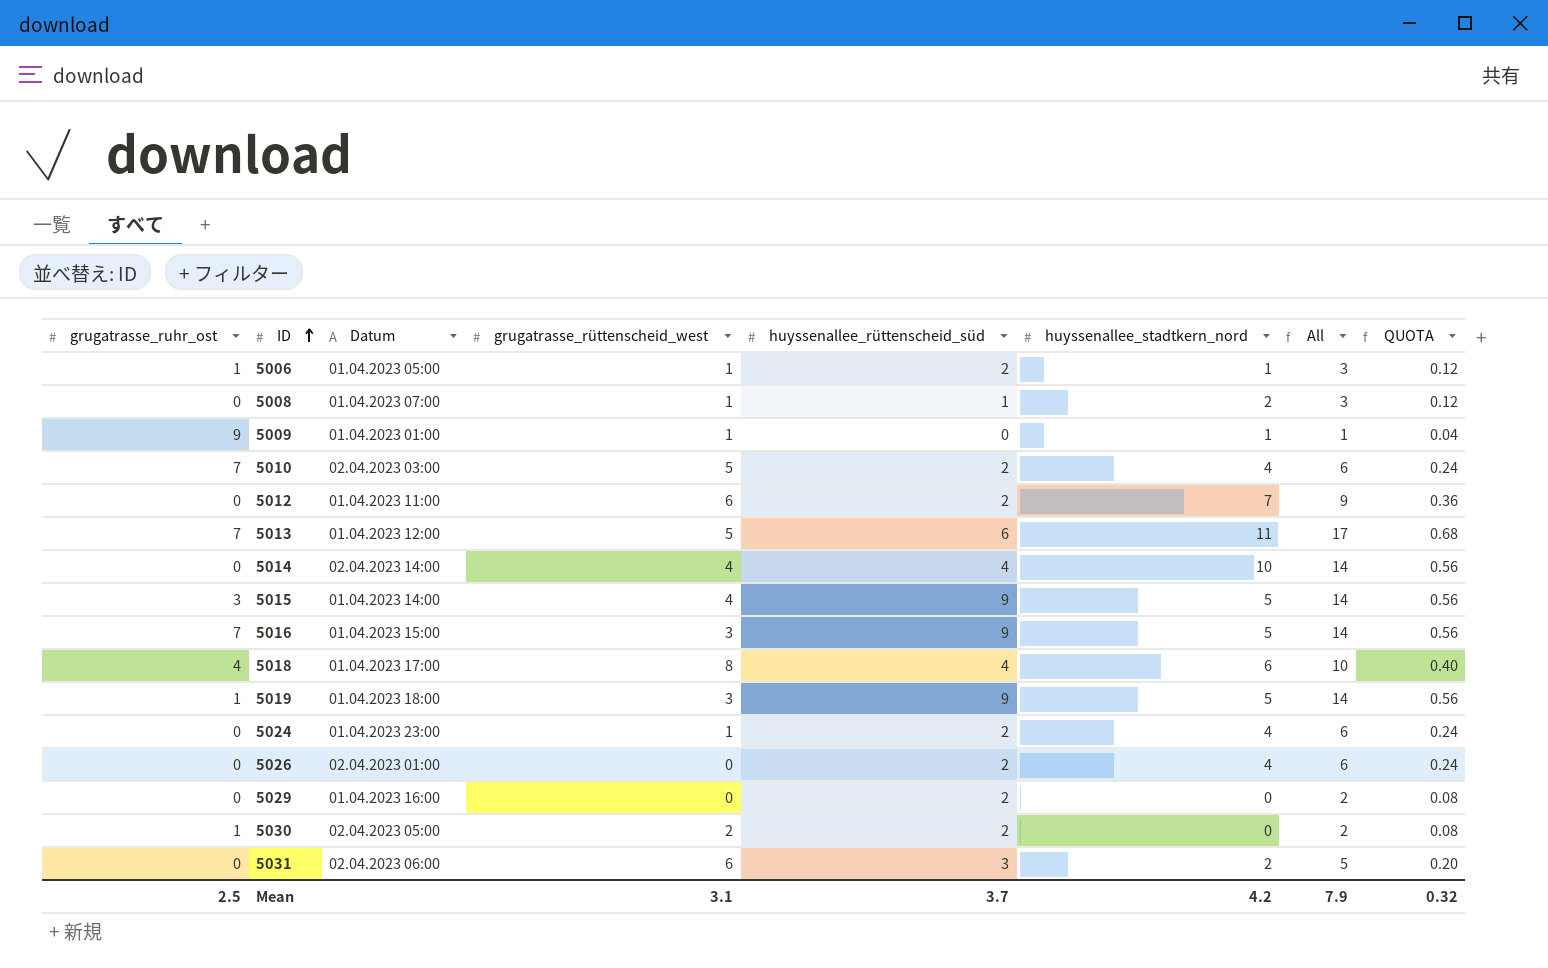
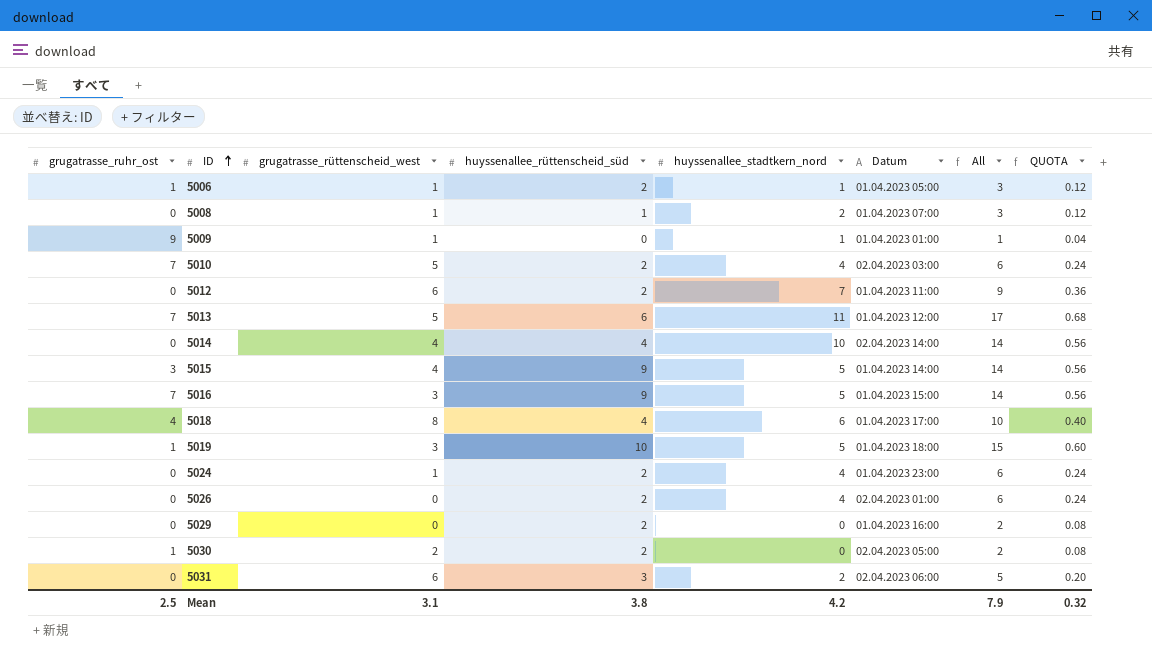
column Datum | position: 3 -> 6
5019 | huyssenallee_rüttenscheid_süd: 9 -> 10
5019 | All: 14 -> 15
5019 | QUOTA: 0.56 -> 0.60
Mean | huyssenallee_rüttenscheid_süd: 3.7 -> 3.8

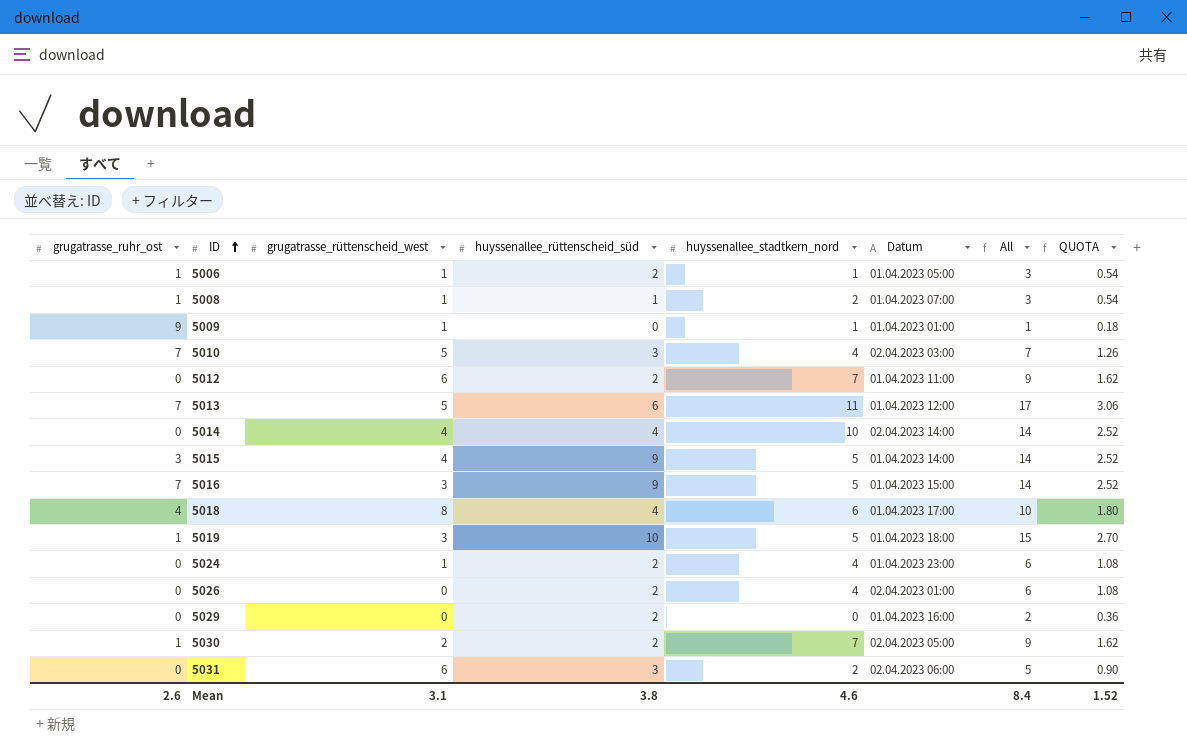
column QUOTA | formula: [All] * 0.04 -> [All] * 0.18
5008 | grugatrasse_ruhr_ost: 0 -> 1
5010 | huyssenallee_rüttenscheid_süd: 2 -> 3
5010 | All: 6 -> 7
5030 | huyssenallee_stadtkern_nord: 0 -> 7
5030 | All: 2 -> 9
Mean | grugatrasse_ruhr_ost: 2.5 -> 2.6
Mean | huyssenallee_stadtkern_nord: 4.2 -> 4.6
Mean | All: 7.9 -> 8.4
Mean | QUOTA: 0.32 -> 1.52

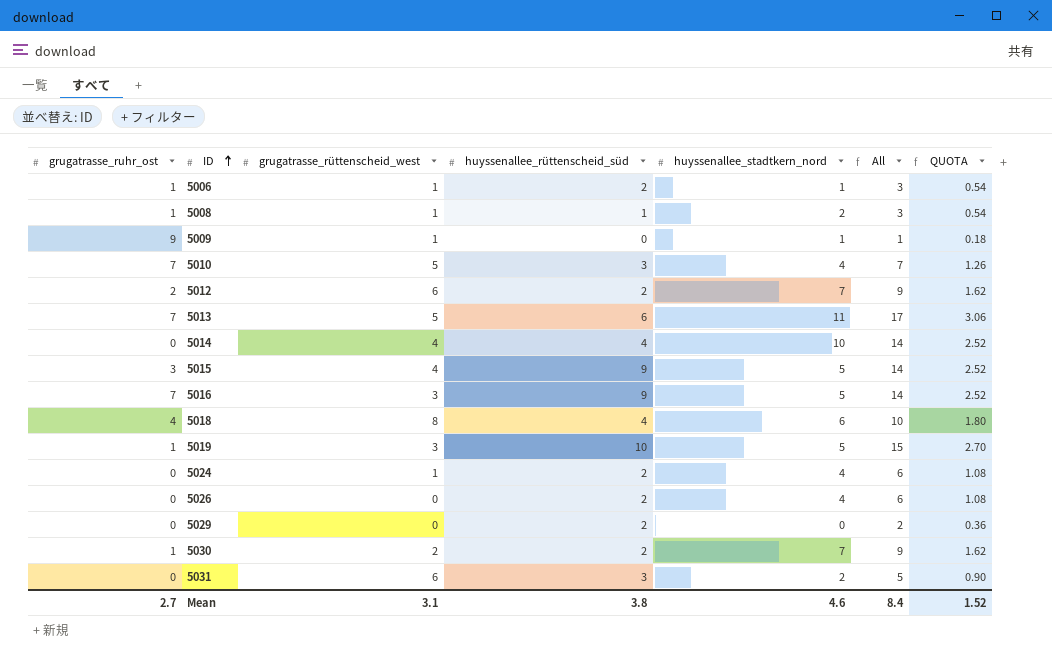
column Datum | position: 6 -> none
5012 | grugatrasse_ruhr_ost: 0 -> 2
Mean | grugatrasse_ruhr_ost: 2.6 -> 2.7

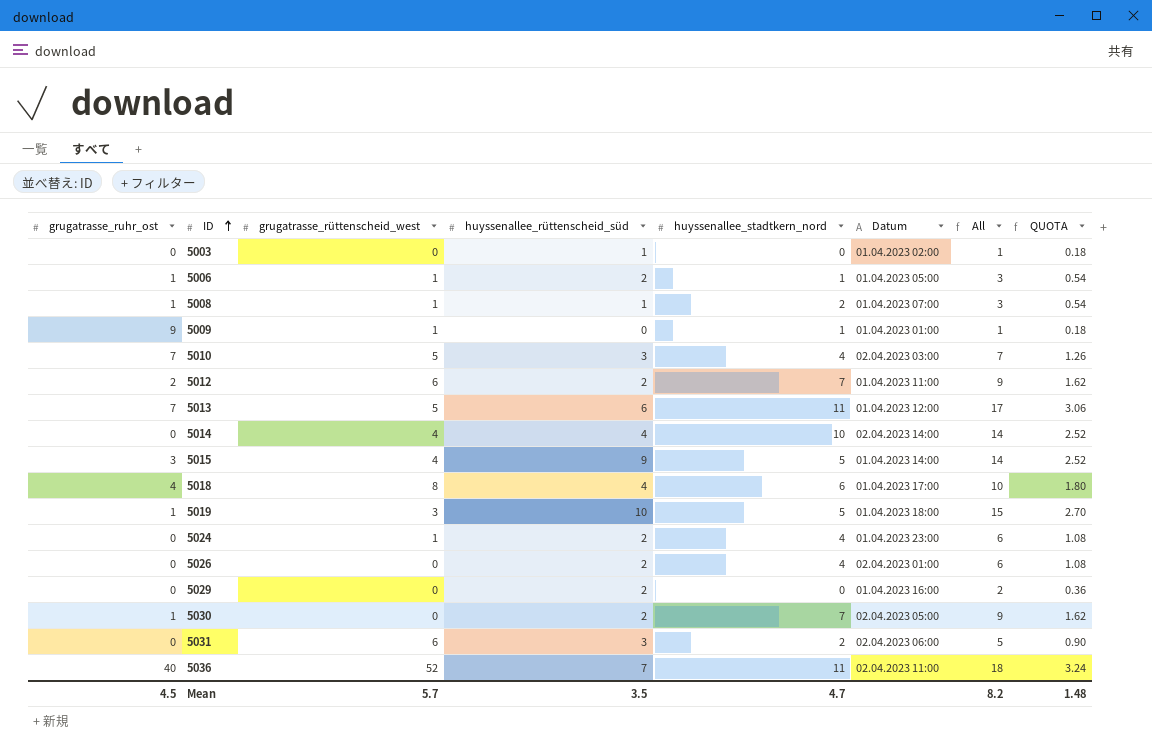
column Datum | position: none -> 6
row 5016: 7 | 3 | 9 | 5 | 14 | 2.52 -> none
row 5003: none -> 0 | 0 | 1 | 0 | 01.04.2023 02:00 | 1 | 0.18
5030 | grugatrasse_rüttenscheid_west: 2 -> 0
row 5036: none -> 40 | 52 | 7 | 11 | 02.04.2023 11:00 | 18 | 3.24
Mean | grugatrasse_ruhr_ost: 2.7 -> 4.5
Mean | grugatrasse_rüttenscheid_west: 3.1 -> 5.7
Mean | huyssenallee_rüttenscheid_süd: 3.8 -> 3.5
Mean | huyssenallee_stadtkern_nord: 4.6 -> 4.7
Mean | All: 8.4 -> 8.2
Mean | QUOTA: 1.52 -> 1.48

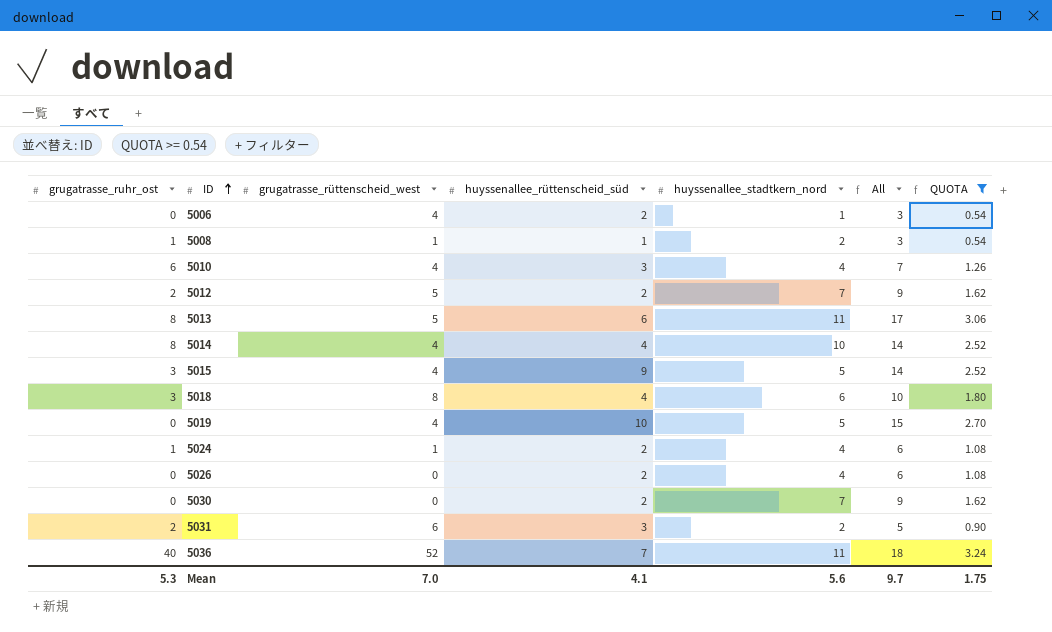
filter: none -> QUOTA >= 0.54
column Datum | position: 6 -> none
5006 | grugatrasse_ruhr_ost: 1 -> 0
5006 | grugatrasse_rüttenscheid_west: 1 -> 4
5010 | grugatrasse_ruhr_ost: 7 -> 6
5010 | grugatrasse_rüttenscheid_west: 5 -> 4
5012 | grugatrasse_rüttenscheid_west: 6 -> 5
5013 | grugatrasse_ruhr_ost: 7 -> 8
5014 | grugatrasse_ruhr_ost: 0 -> 8
5018 | grugatrasse_ruhr_ost: 4 -> 3
5019 | grugatrasse_ruhr_ost: 1 -> 0
5019 | grugatrasse_rüttenscheid_west: 3 -> 4
5024 | grugatrasse_ruhr_ost: 0 -> 1
5030 | grugatrasse_ruhr_ost: 1 -> 0
5031 | grugatrasse_ruhr_ost: 0 -> 2
Mean | grugatrasse_ruhr_ost: 4.5 -> 5.3
Mean | grugatrasse_rüttenscheid_west: 5.7 -> 7.0
Mean | huyssenallee_rüttenscheid_süd: 3.5 -> 4.1
Mean | huyssenallee_stadtkern_nord: 4.7 -> 5.6
Mean | All: 8.2 -> 9.7
Mean | QUOTA: 1.48 -> 1.75

